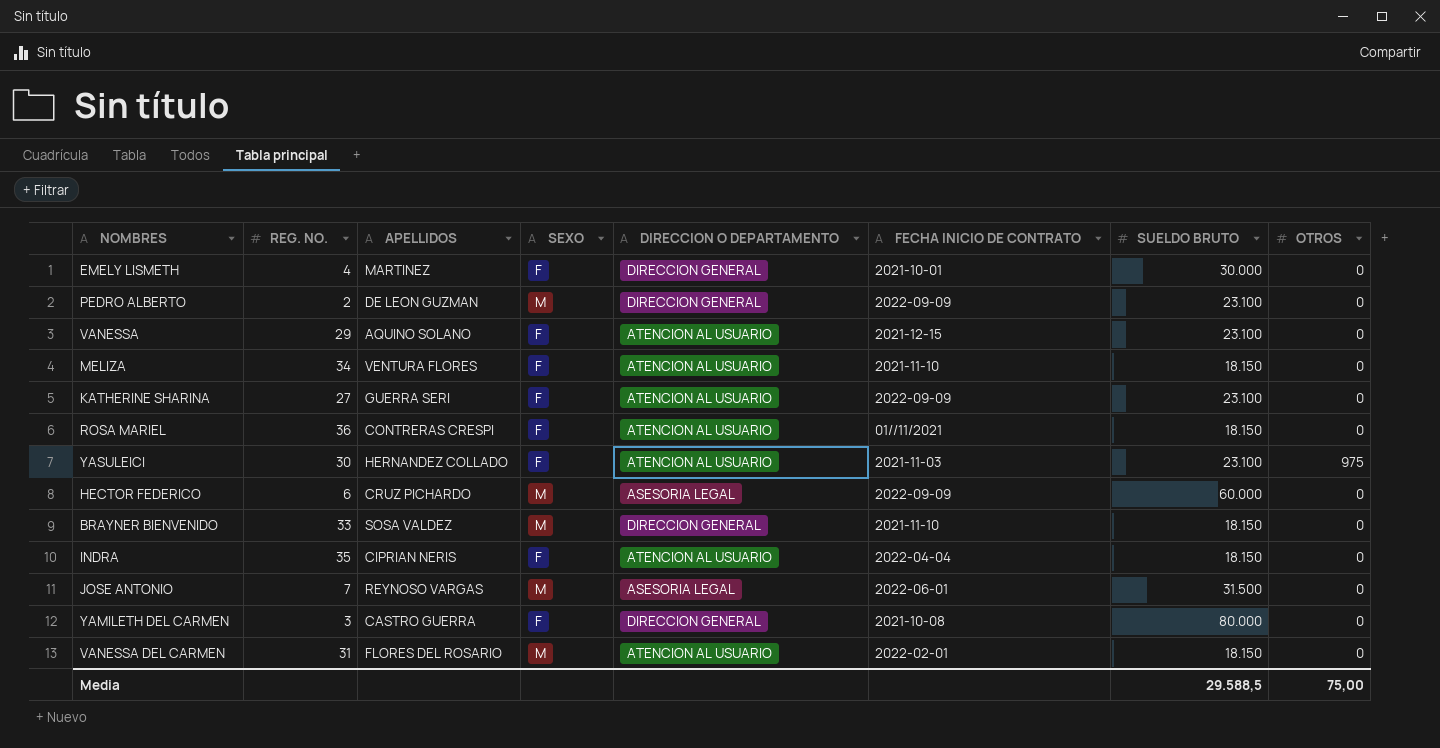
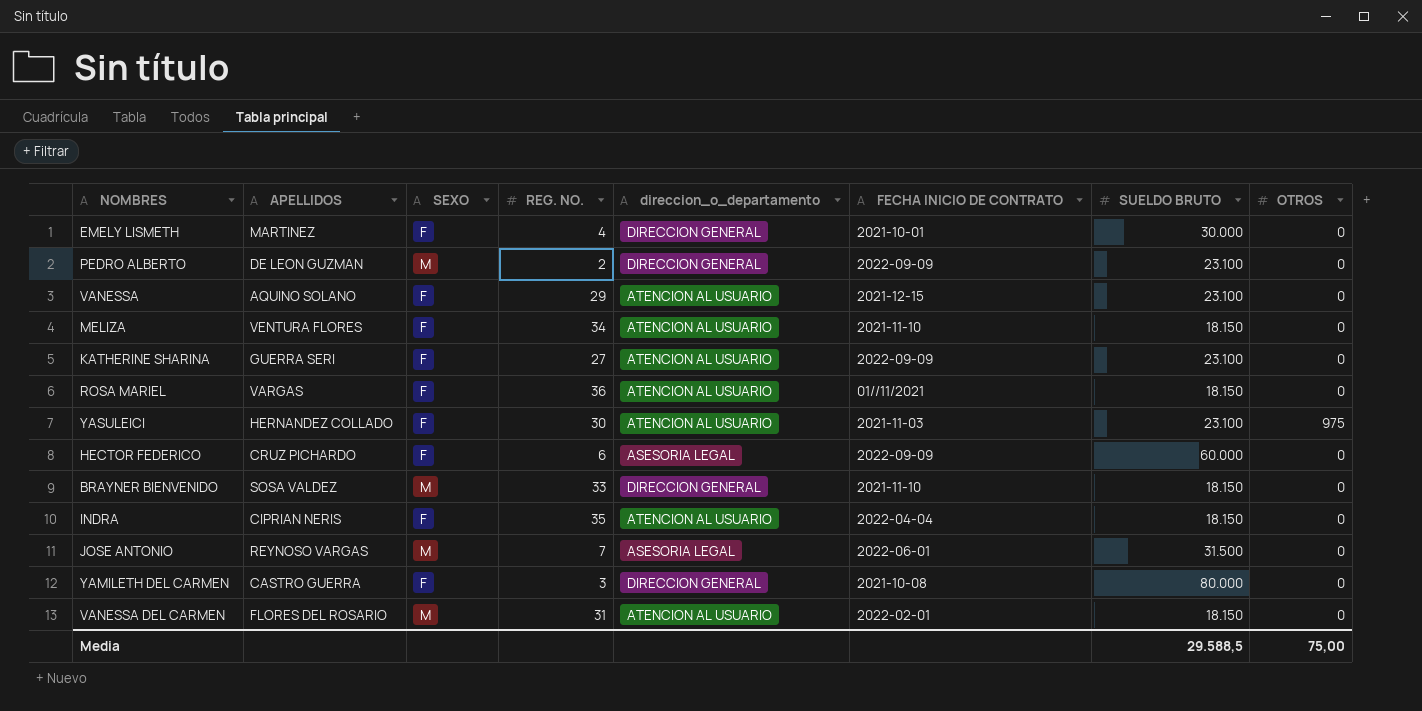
column REG. NO. | position: 2 -> 4
column name: DIRECCION O DEPARTAMENTO -> direccion_o_departamento
ROSA MARIEL | APELLIDOS: CONTRERAS CRESPI -> VARGAS
HECTOR FEDERICO | SEXO: M -> F

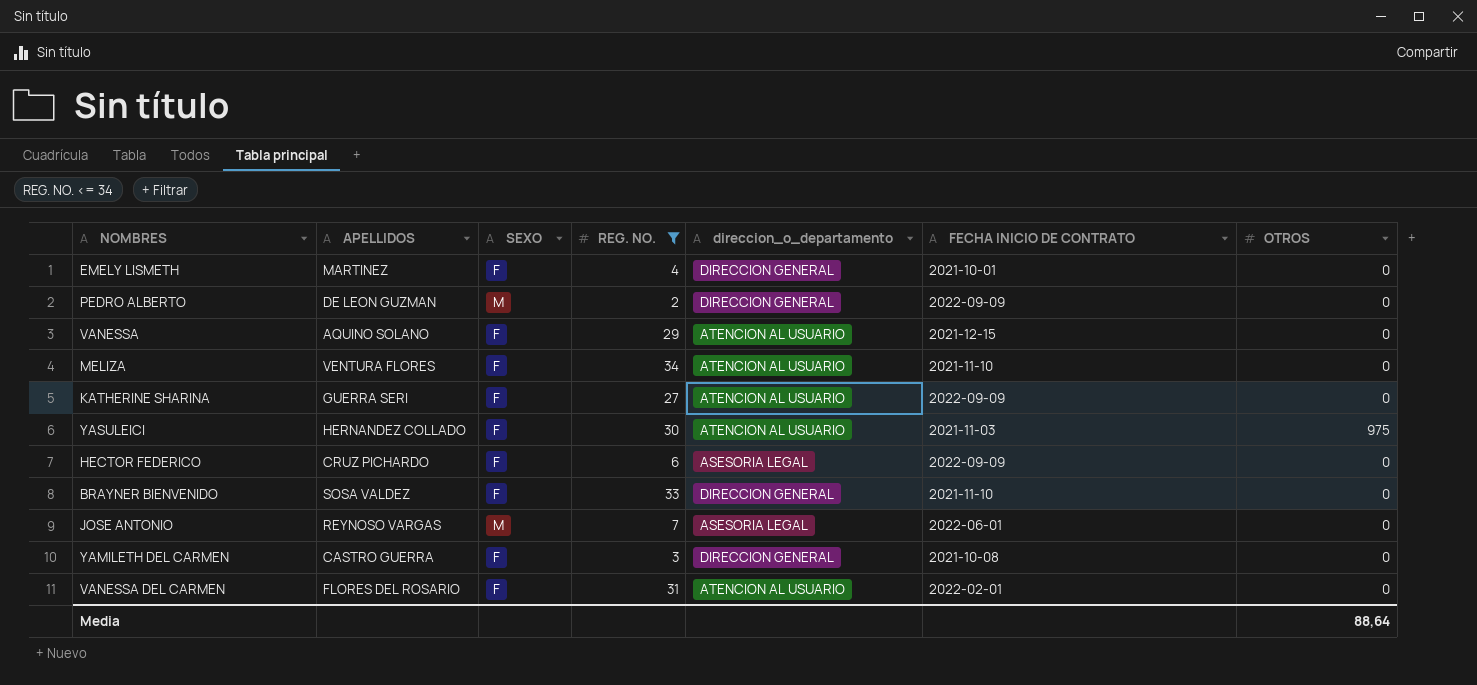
filter: none -> REG. NO. <= 34
column SUELDO BRUTO | position: 7 -> none
BRAYNER BIENVENIDO | SEXO: M -> F
VANESSA DEL CARMEN | SEXO: M -> F
Media | OTROS: 75,00 -> 88,64

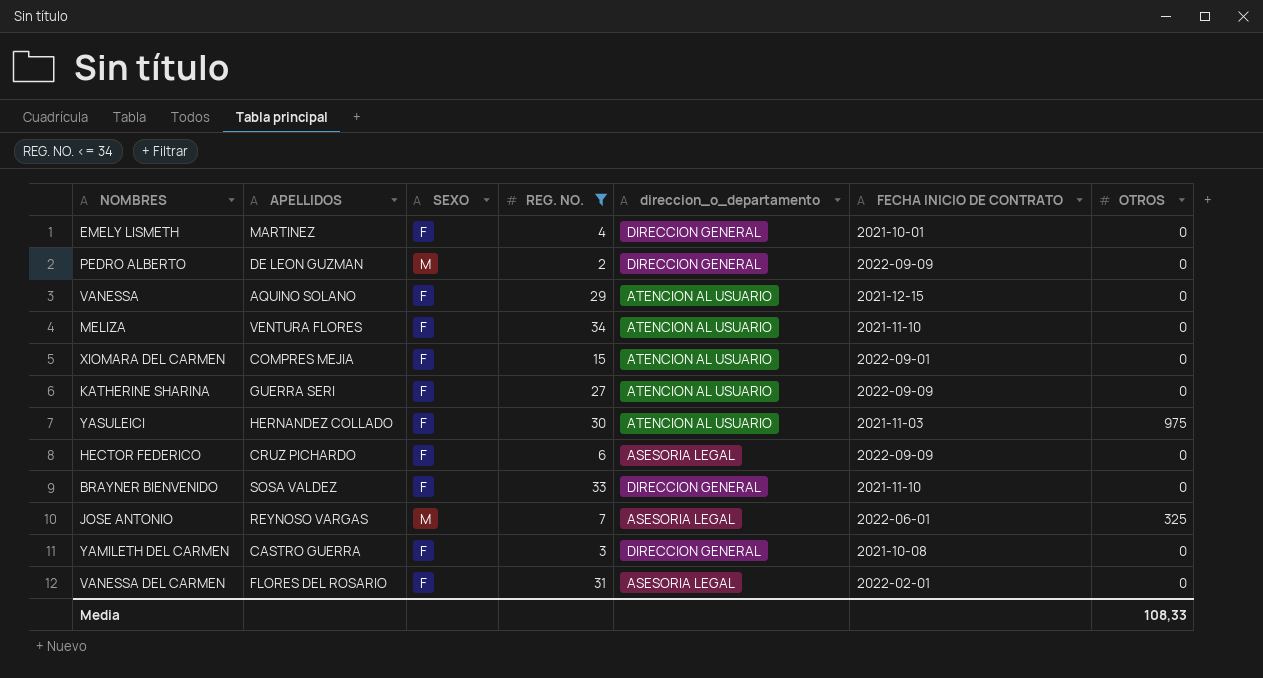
row XIOMARA DEL CARMEN: none -> COMPRES MEJIA | F | 15 | ATENCION AL USUARIO | 2022-09-01 | 0
JOSE ANTONIO | OTROS: 0 -> 325
VANESSA DEL CARMEN | direccion_o_departamento: ATENCION AL USUARIO -> ASESORIA LEGAL
Media | OTROS: 88,64 -> 108,33

